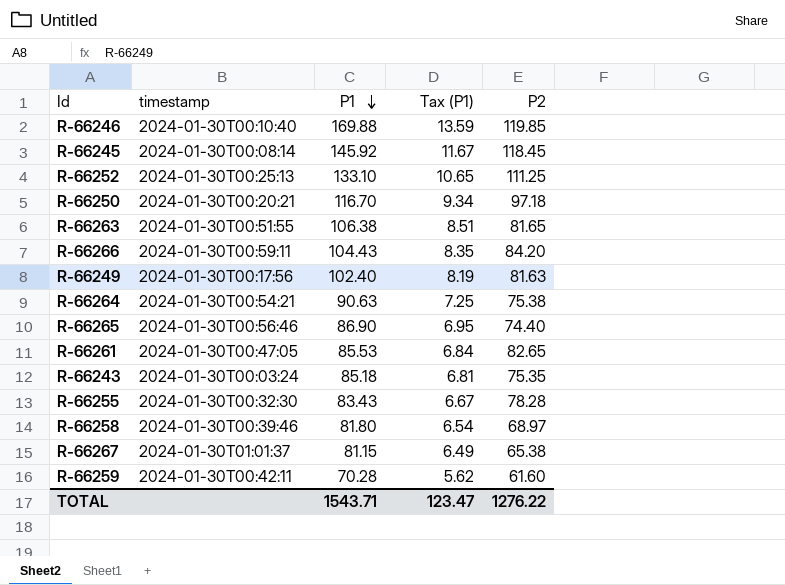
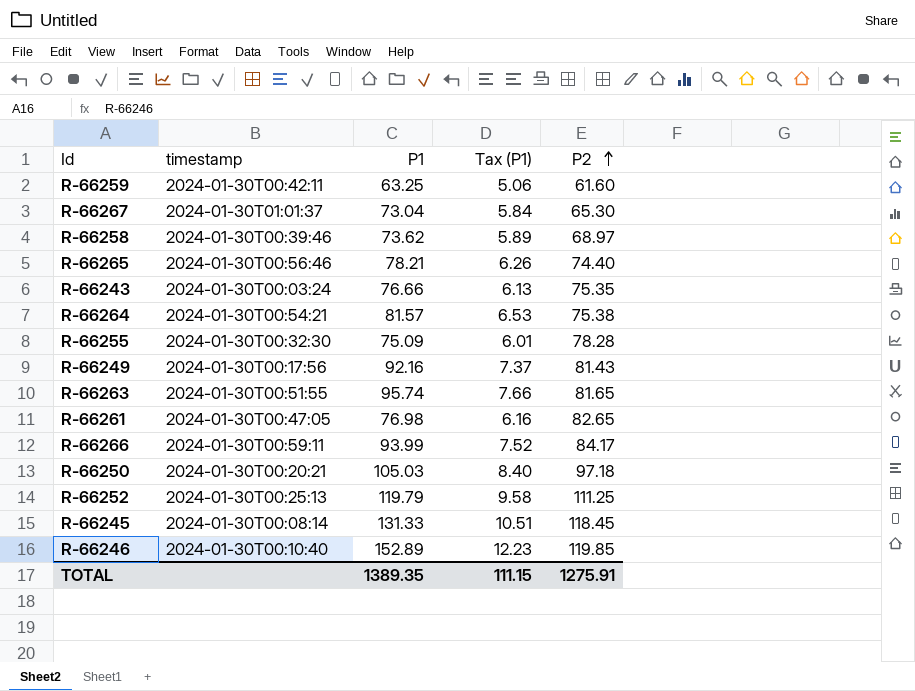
row order: P1 descending -> P2 ascending
R-66259 | P1: 70.28 -> 63.25
R-66259 | Tax (P1): 5.62 -> 5.06
R-66267 | P1: 81.15 -> 73.04
R-66267 | Tax (P1): 6.49 -> 5.84
R-66267 | P2: 65.38 -> 65.30
R-66258 | P1: 81.80 -> 73.62
R-66258 | Tax (P1): 6.54 -> 5.89
R-66265 | P1: 86.90 -> 78.21
R-66265 | Tax (P1): 6.95 -> 6.26
R-66243 | P1: 85.18 -> 76.66
R-66243 | Tax (P1): 6.81 -> 6.13
R-66264 | P1: 90.63 -> 81.57
R-66264 | Tax (P1): 7.25 -> 6.53
R-66255 | P1: 83.43 -> 75.09
R-66255 | Tax (P1): 6.67 -> 6.01
R-66249 | P1: 102.40 -> 92.16
R-66249 | Tax (P1): 8.19 -> 7.37
R-66249 | P2: 81.63 -> 81.43
R-66263 | P1: 106.38 -> 95.74
R-66263 | Tax (P1): 8.51 -> 7.66
R-66261 | P1: 85.53 -> 76.98
R-66261 | Tax (P1): 6.84 -> 6.16
R-66266 | P1: 104.43 -> 93.99
R-66266 | Tax (P1): 8.35 -> 7.52
R-66266 | P2: 84.20 -> 84.17
R-66250 | P1: 116.70 -> 105.03
R-66250 | Tax (P1): 9.34 -> 8.40
R-66252 | P1: 133.10 -> 119.79
R-66252 | Tax (P1): 10.65 -> 9.58
R-66245 | P1: 145.92 -> 131.33
R-66245 | Tax (P1): 11.67 -> 10.51
R-66246 | P1: 169.88 -> 152.89
R-66246 | Tax (P1): 13.59 -> 12.23
TOTAL | P1: 1543.71 -> 1389.35
TOTAL | Tax (P1): 123.47 -> 111.15
TOTAL | P2: 1276.22 -> 1275.91

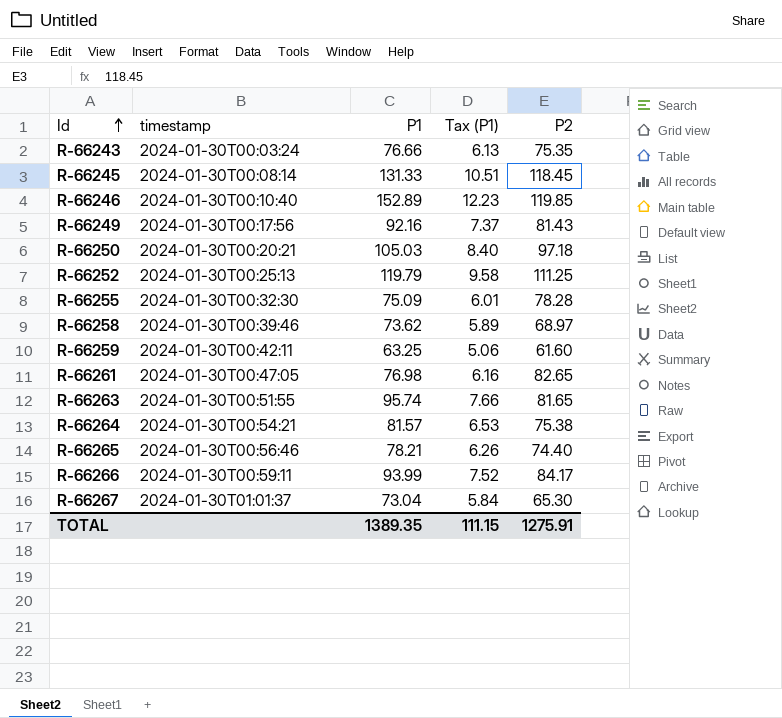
row order: P2 ascending -> Id ascending

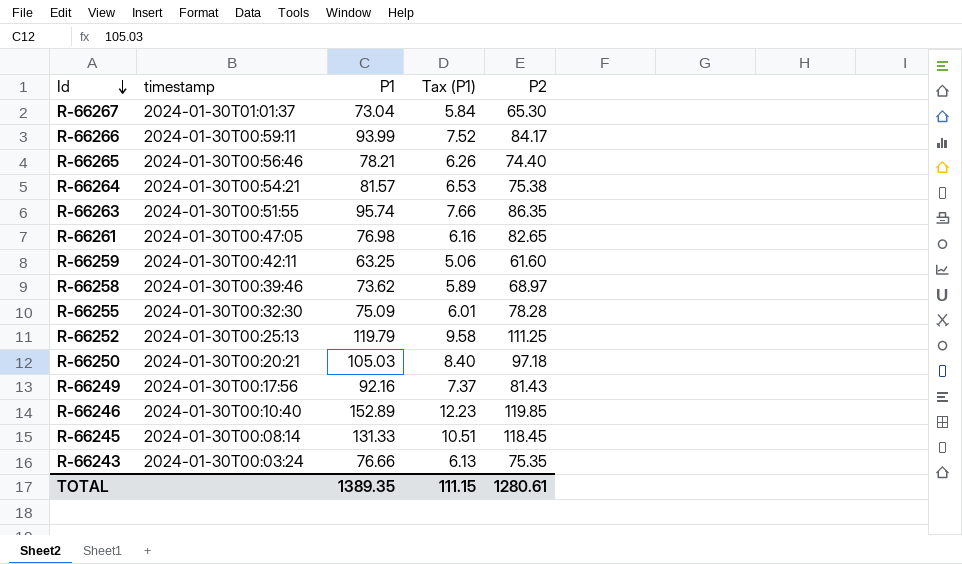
row order: Id ascending -> Id descending
R-66263 | P2: 81.65 -> 86.35
TOTAL | P2: 1275.91 -> 1280.61

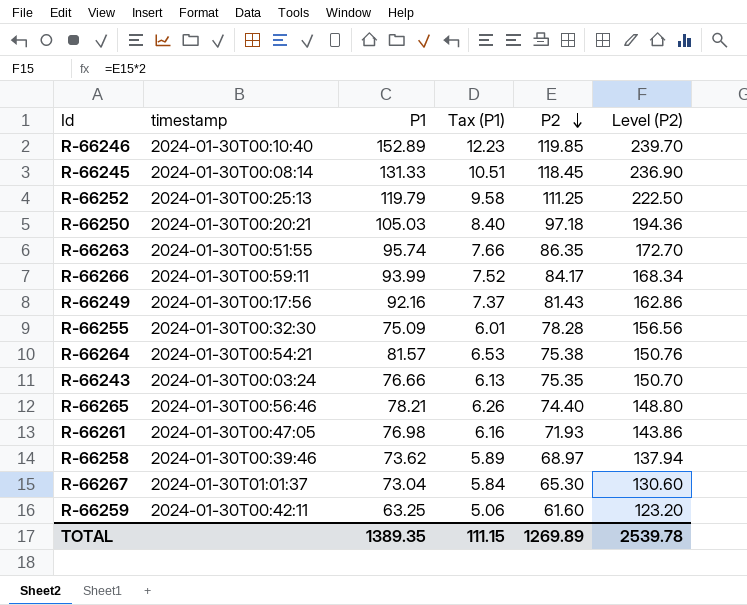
row order: Id descending -> P2 descending
column Level (P2) | formula: none -> [P2] * 2
R-66261 | P2: 82.65 -> 71.93
TOTAL | P2: 1280.61 -> 1269.89

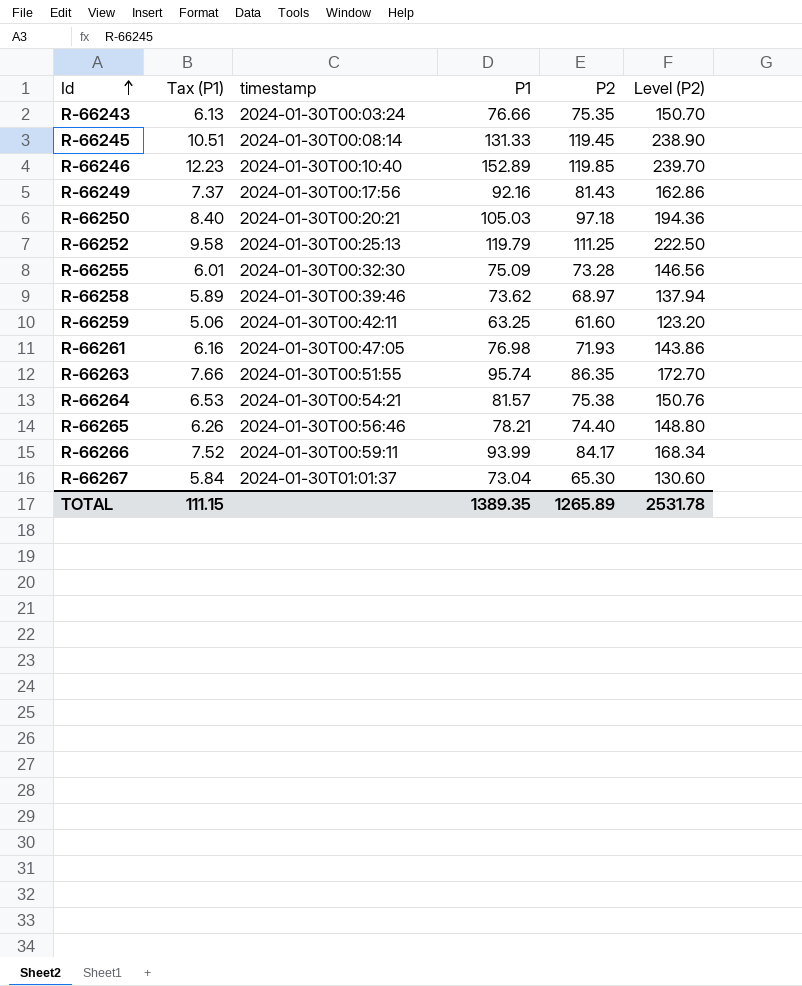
row order: P2 descending -> Id ascending
column Tax (P1) | position: 4 -> 2
R-66245 | P2: 118.45 -> 119.45
R-66245 | Level (P2): 236.90 -> 238.90
R-66255 | P2: 78.28 -> 73.28
R-66255 | Level (P2): 156.56 -> 146.56
TOTAL | P2: 1269.89 -> 1265.89
TOTAL | Level (P2): 2539.78 -> 2531.78

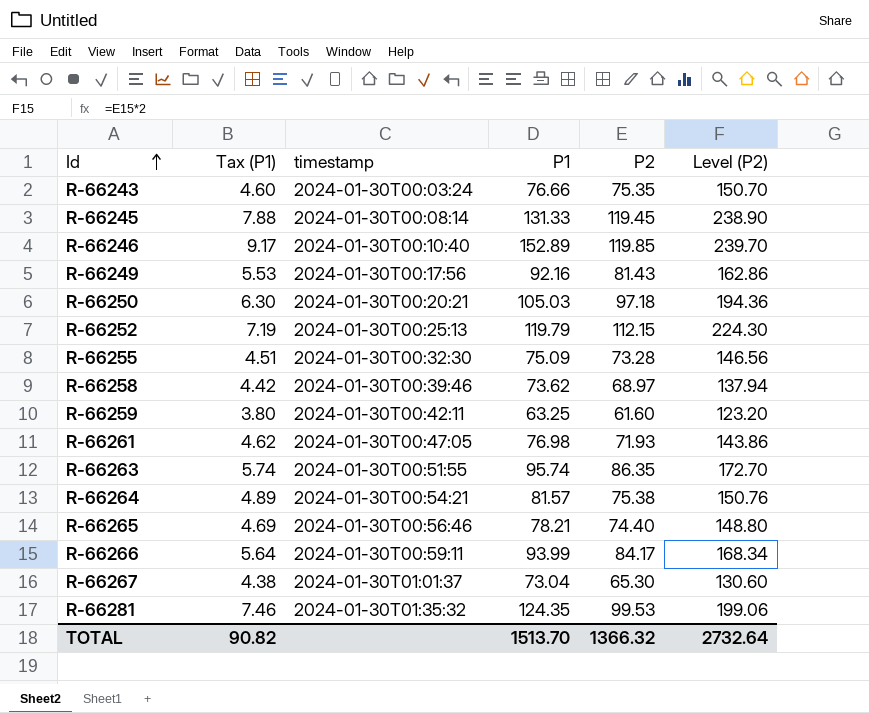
column Tax (P1) | formula: [P1] * 0.08 -> [P1] * 0.06
R-66252 | P2: 111.25 -> 112.15
R-66252 | Level (P2): 222.50 -> 224.30
row R-66281: none -> 7.46 | 2024-01-30T01:35:32 | 124.35 | 99.53 | 199.06
TOTAL | Tax (P1): 111.15 -> 90.82
TOTAL | P1: 1389.35 -> 1513.70
TOTAL | P2: 1265.89 -> 1366.32
TOTAL | Level (P2): 2531.78 -> 2732.64

